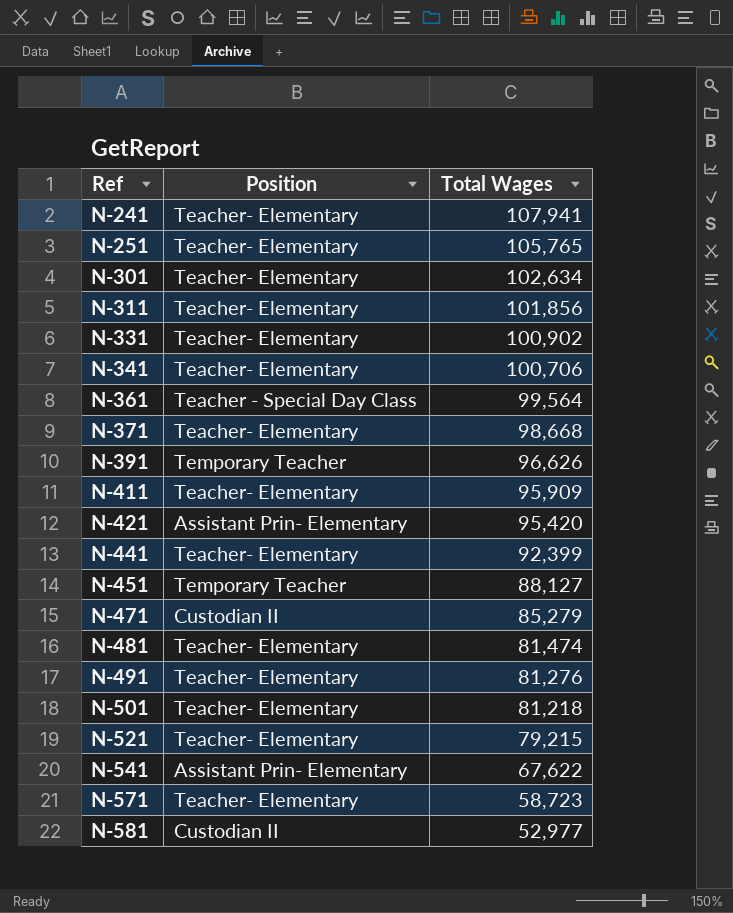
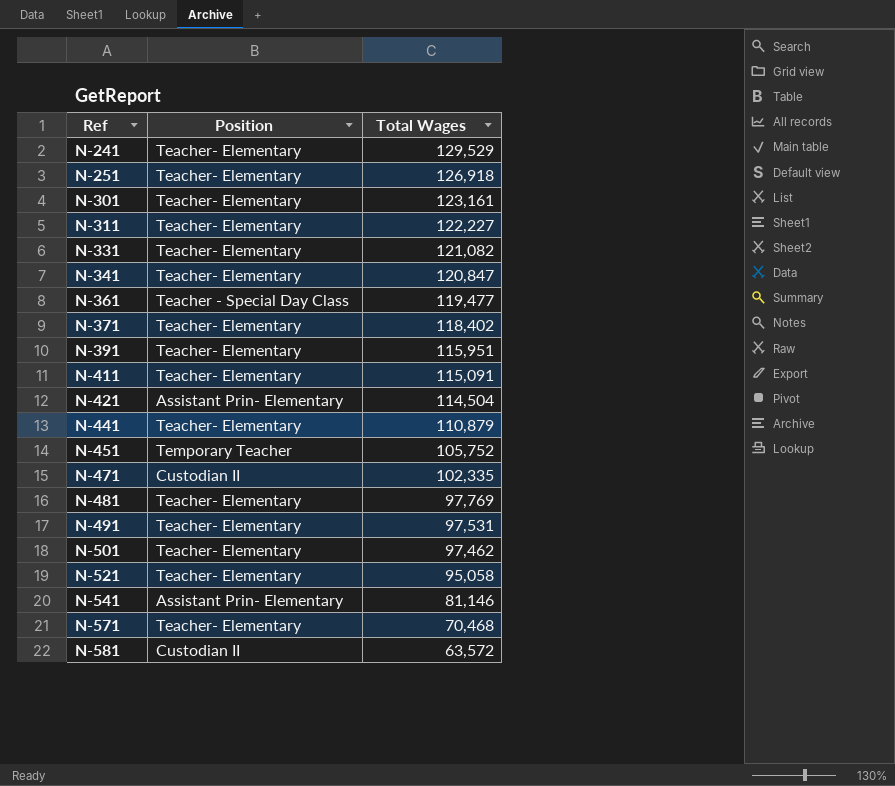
N-241 | Total Wages: 107,941 -> 129,529
N-251 | Total Wages: 105,765 -> 126,918
N-301 | Total Wages: 102,634 -> 123,161
N-311 | Total Wages: 101,856 -> 122,227
N-331 | Total Wages: 100,902 -> 121,082
N-341 | Total Wages: 100,706 -> 120,847
N-361 | Total Wages: 99,564 -> 119,477
N-371 | Total Wages: 98,668 -> 118,402
N-391 | Position: Temporary Teacher -> Teacher- Elementary
N-391 | Total Wages: 96,626 -> 115,951
N-411 | Total Wages: 95,909 -> 115,091
N-421 | Total Wages: 95,420 -> 114,504
N-441 | Total Wages: 92,399 -> 110,879
N-451 | Total Wages: 88,127 -> 105,752
N-471 | Total Wages: 85,279 -> 102,335
N-481 | Total Wages: 81,474 -> 97,769
N-491 | Total Wages: 81,276 -> 97,531
N-501 | Total Wages: 81,218 -> 97,462
N-521 | Total Wages: 79,215 -> 95,058
N-541 | Total Wages: 67,622 -> 81,146
N-571 | Total Wages: 58,723 -> 70,468
N-581 | Total Wages: 52,977 -> 63,572

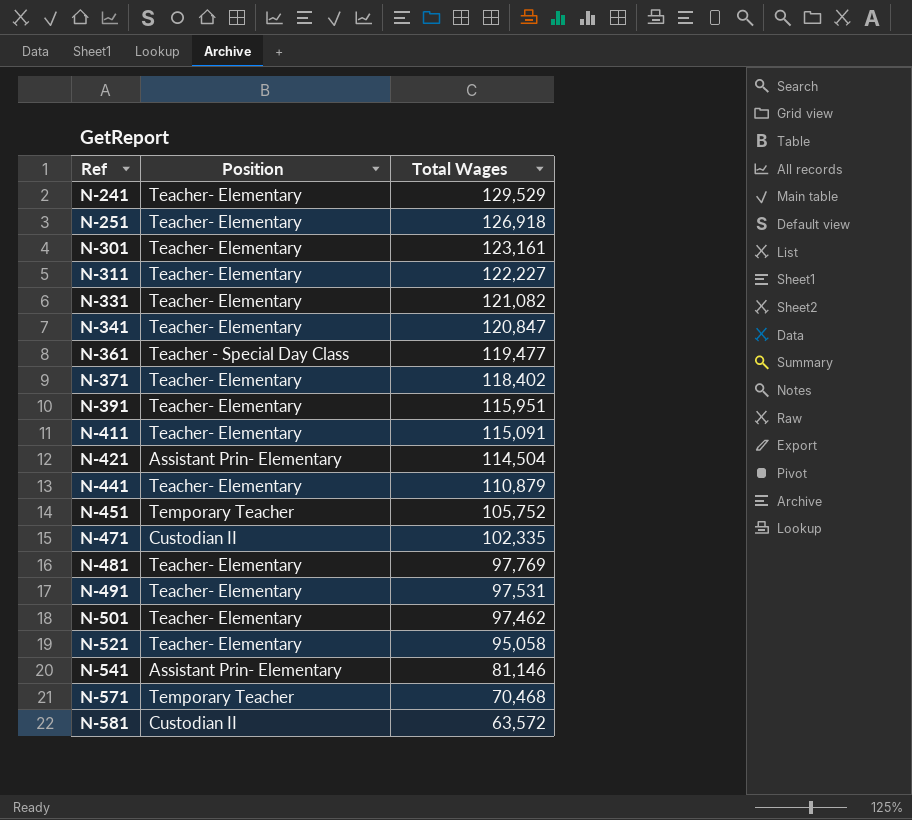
N-571 | Position: Teacher- Elementary -> Temporary Teacher

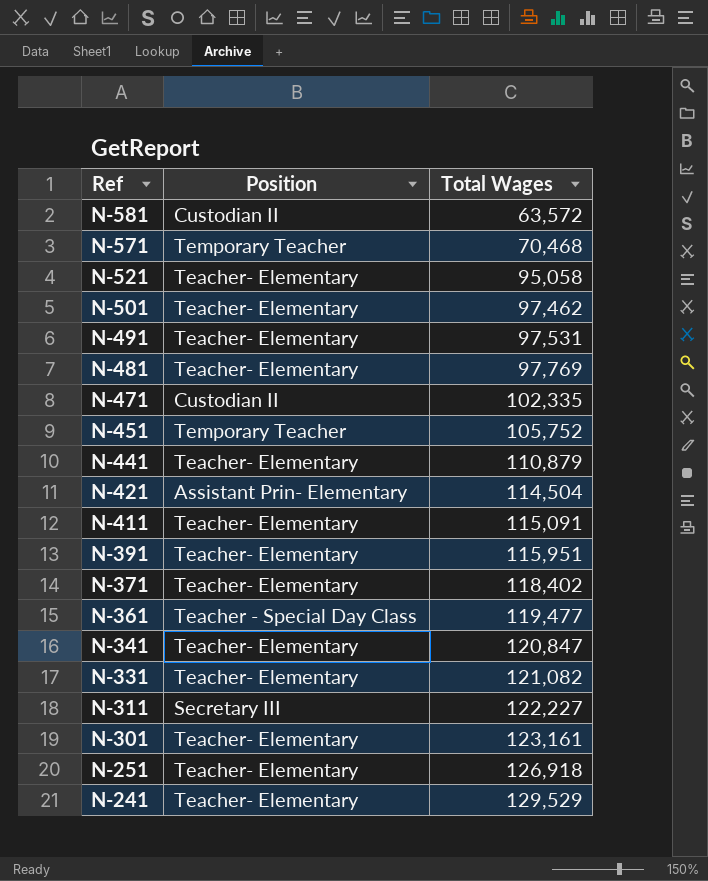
row order: Ref ascending -> Ref descending
row N-541: Assistant Prin- Elementary | 81,146 -> none
N-311 | Position: Teacher- Elementary -> Secretary III

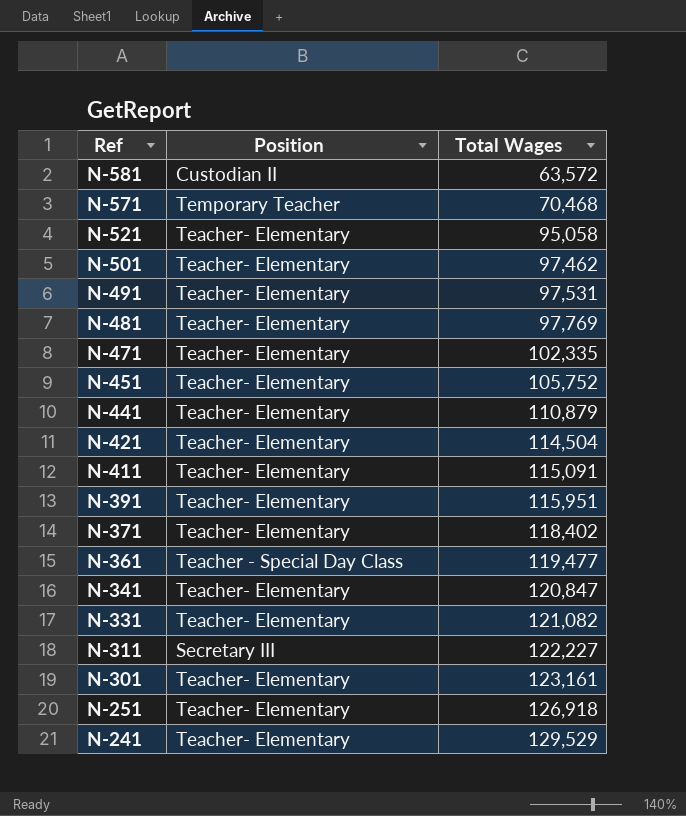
N-471 | Position: Custodian II -> Teacher- Elementary
N-451 | Position: Temporary Teacher -> Teacher- Elementary
N-421 | Position: Assistant Prin- Elementary -> Teacher- Elementary

